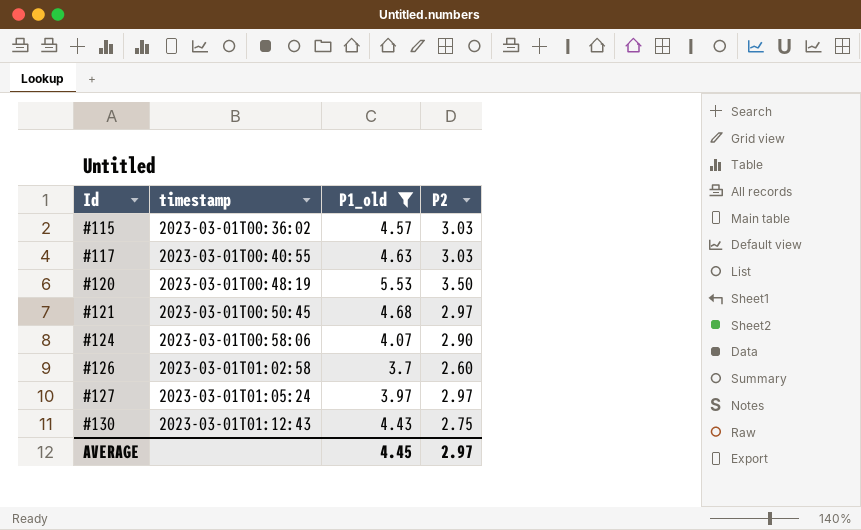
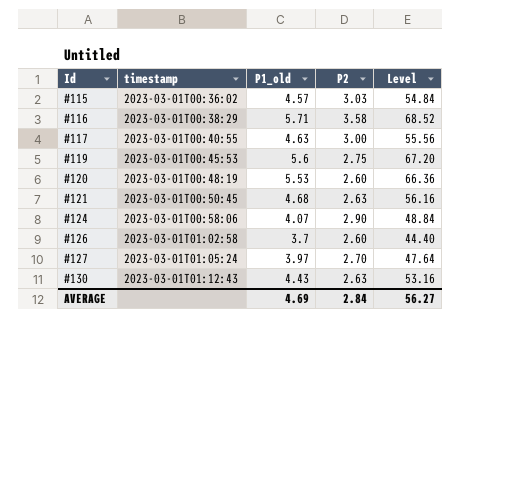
filter: P1_old <= 5.53 -> none
column Level | formula: none -> [P1_old] * 12
#117 | P2: 3.03 -> 3.00
#120 | P2: 3.50 -> 2.60
#121 | P2: 2.97 -> 2.63
#127 | P2: 2.97 -> 2.70
#130 | P2: 2.75 -> 2.63
AVERAGE | P1_old: 4.45 -> 4.69
AVERAGE | P2: 2.97 -> 2.84

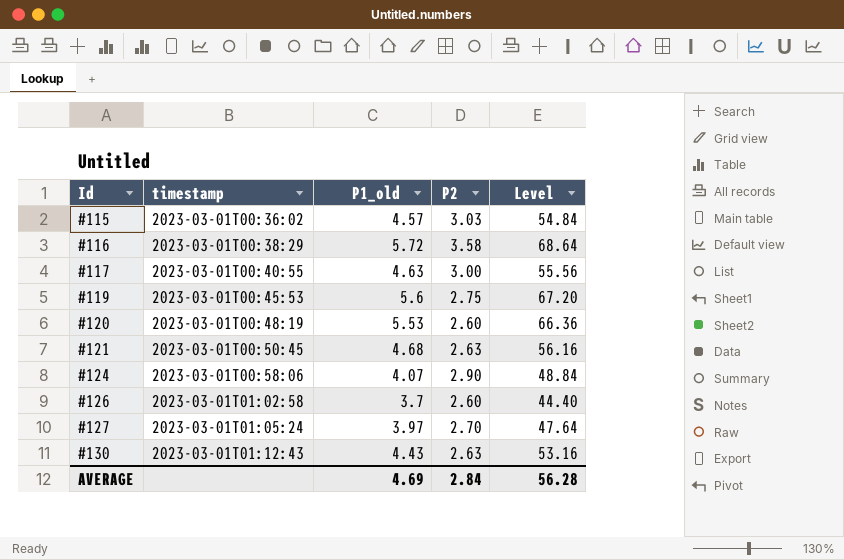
#116 | P1_old: 5.71 -> 5.72
#116 | Level: 68.52 -> 68.64
AVERAGE | Level: 56.27 -> 56.28

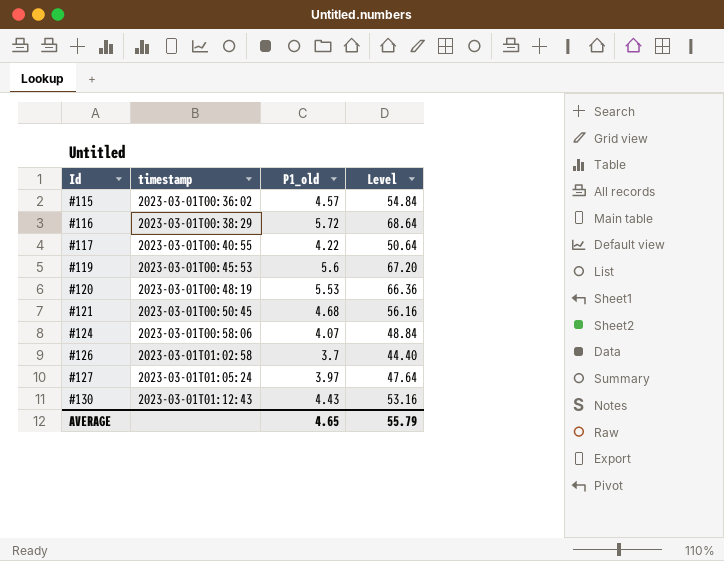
column P2 | position: 4 -> none
#117 | P1_old: 4.63 -> 4.22
#117 | Level: 55.56 -> 50.64
AVERAGE | P1_old: 4.69 -> 4.65
AVERAGE | Level: 56.28 -> 55.79

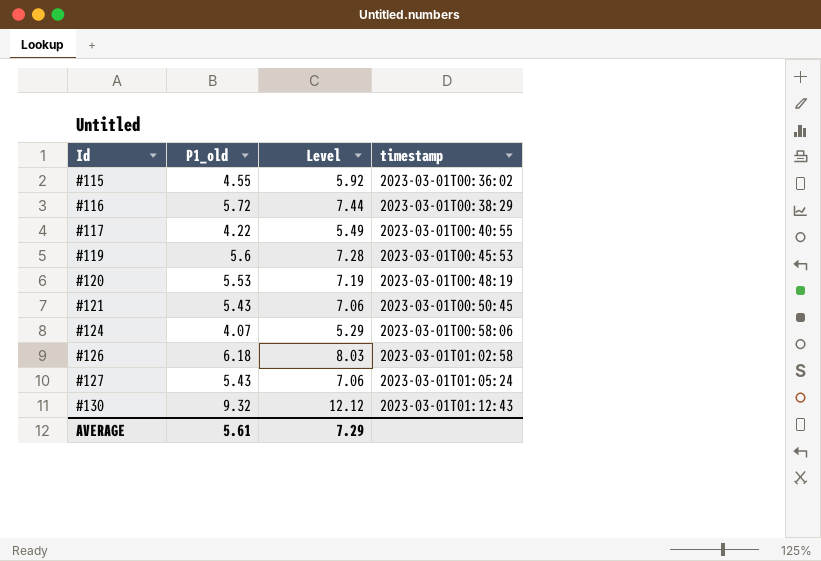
column Level | formula: [P1_old] * 12 -> [P1_old] * 1.3
column timestamp | position: 2 -> 4
#115 | P1_old: 4.57 -> 4.55
#121 | P1_old: 4.68 -> 5.43
#126 | P1_old: 3.7 -> 6.18
#127 | P1_old: 3.97 -> 5.43
#130 | P1_old: 4.43 -> 9.32
AVERAGE | P1_old: 4.65 -> 5.61
AVERAGE | Level: 55.79 -> 7.29

